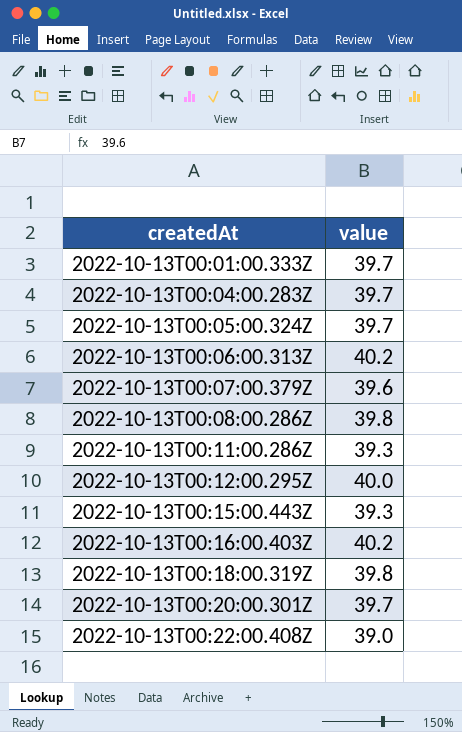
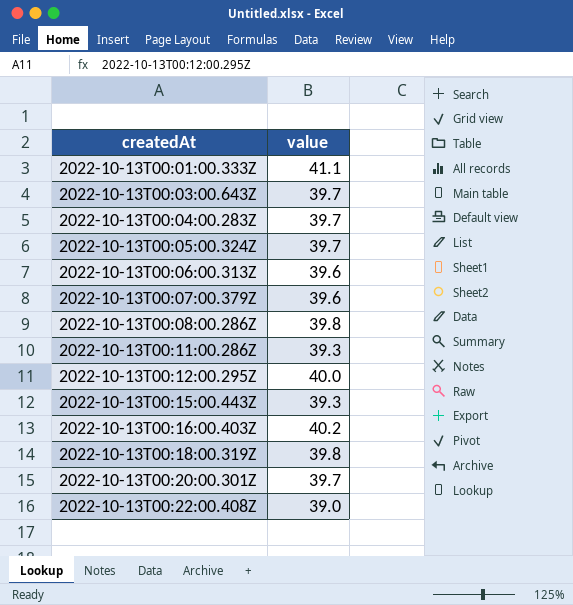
2022-10-13T00:01:00.333Z | value: 39.7 -> 41.1
row 2022-10-13T00:03:00.643Z: none -> 39.7
2022-10-13T00:06:00.313Z | value: 40.2 -> 39.6

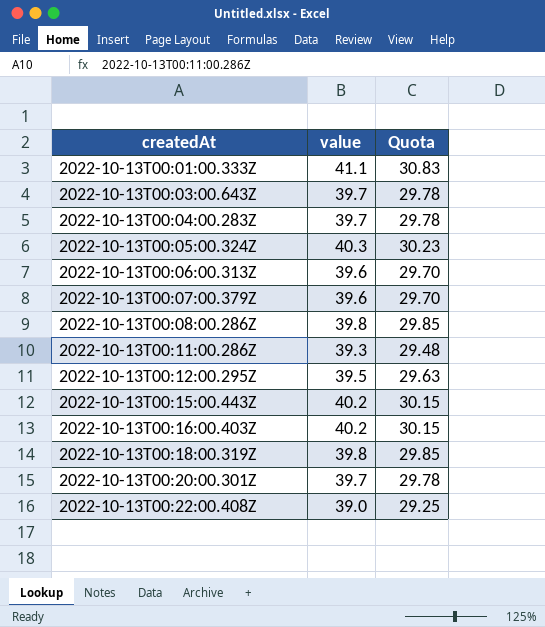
column Quota | formula: none -> [value] * 0.75
2022-10-13T00:05:00.324Z | value: 39.7 -> 40.3
2022-10-13T00:12:00.295Z | value: 40.0 -> 39.5
2022-10-13T00:15:00.443Z | value: 39.3 -> 40.2

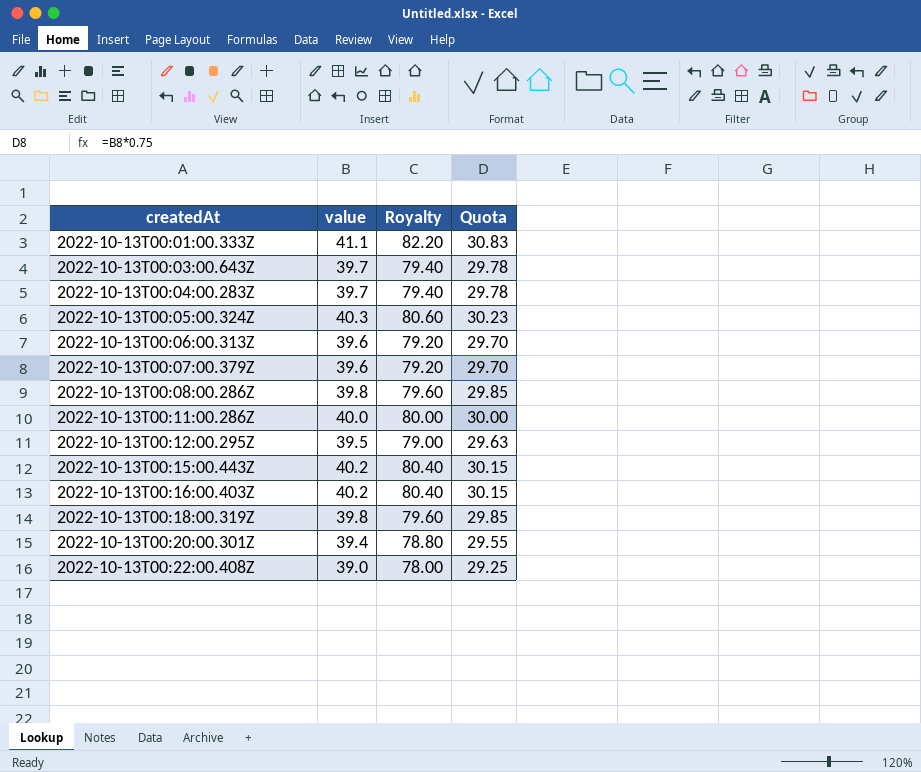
column Royalty | formula: none -> [value] * 2
2022-10-13T00:11:00.286Z | value: 39.3 -> 40.0
2022-10-13T00:11:00.286Z | Quota: 29.48 -> 30.00
2022-10-13T00:20:00.301Z | value: 39.7 -> 39.4
2022-10-13T00:20:00.301Z | Quota: 29.78 -> 29.55

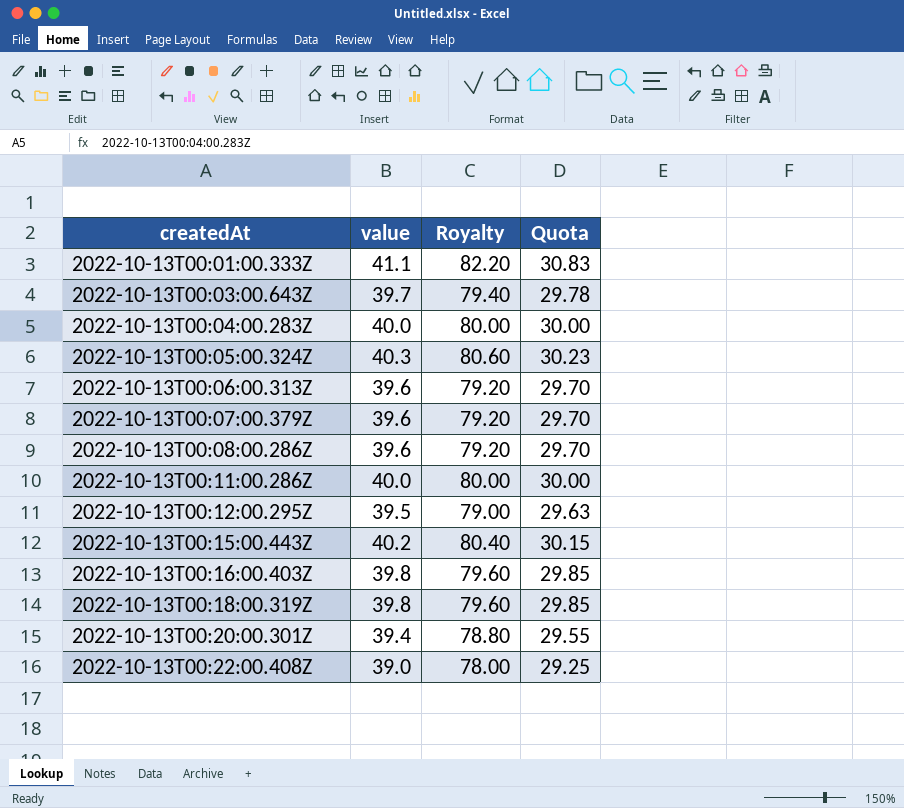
2022-10-13T00:04:00.283Z | value: 39.7 -> 40.0
2022-10-13T00:04:00.283Z | Royalty: 79.40 -> 80.00
2022-10-13T00:04:00.283Z | Quota: 29.78 -> 30.00
2022-10-13T00:08:00.286Z | value: 39.8 -> 39.6
2022-10-13T00:08:00.286Z | Royalty: 79.60 -> 79.20
2022-10-13T00:08:00.286Z | Quota: 29.85 -> 29.70
2022-10-13T00:16:00.403Z | value: 40.2 -> 39.8
2022-10-13T00:16:00.403Z | Royalty: 80.40 -> 79.60
2022-10-13T00:16:00.403Z | Quota: 30.15 -> 29.85

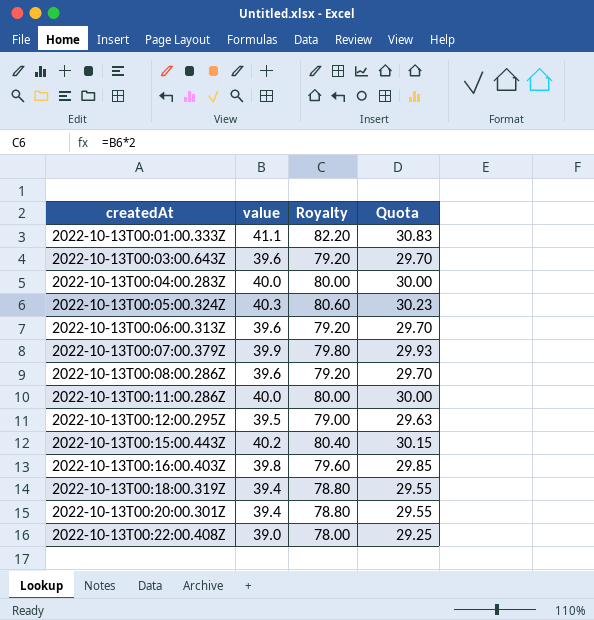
2022-10-13T00:03:00.643Z | value: 39.7 -> 39.6
2022-10-13T00:03:00.643Z | Royalty: 79.40 -> 79.20
2022-10-13T00:03:00.643Z | Quota: 29.78 -> 29.70
2022-10-13T00:07:00.379Z | value: 39.6 -> 39.9
2022-10-13T00:07:00.379Z | Royalty: 79.20 -> 79.80
2022-10-13T00:07:00.379Z | Quota: 29.70 -> 29.93
2022-10-13T00:18:00.319Z | value: 39.8 -> 39.4
2022-10-13T00:18:00.319Z | Royalty: 79.60 -> 78.80
2022-10-13T00:18:00.319Z | Quota: 29.85 -> 29.55

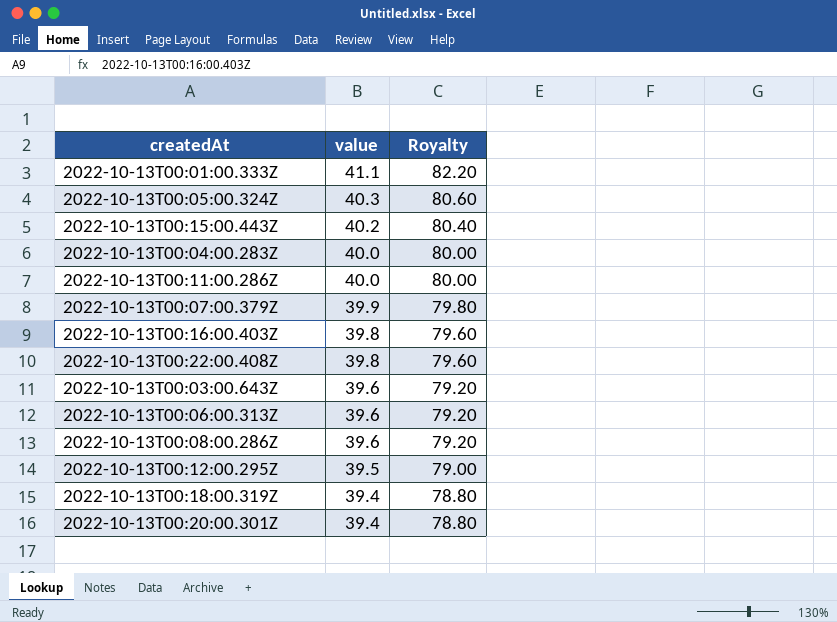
row order: createdAt ascending -> value descending
column Quota | formula: [value] * 0.75 -> none
2022-10-13T00:22:00.408Z | value: 39.0 -> 39.8
2022-10-13T00:22:00.408Z | Royalty: 78.00 -> 79.60

